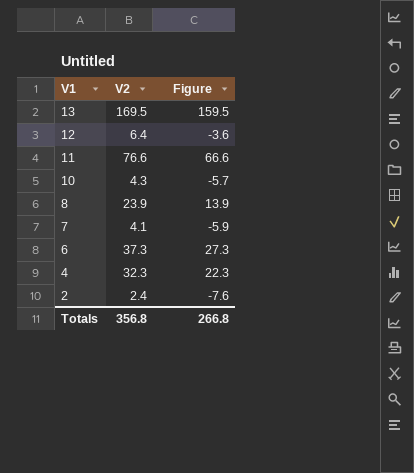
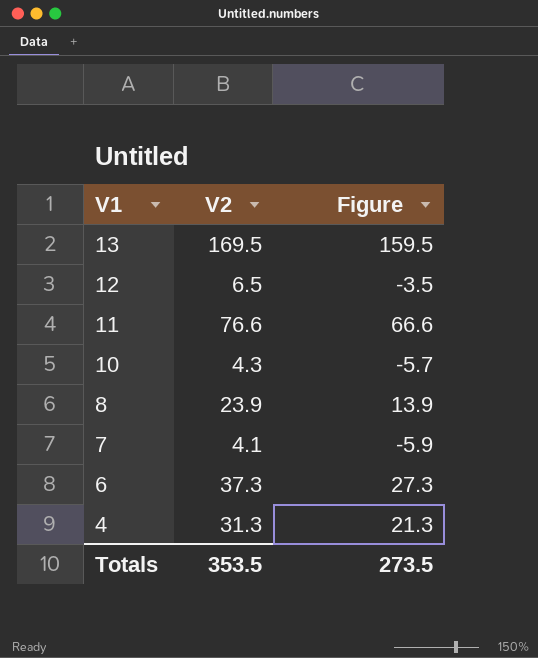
row 2: 2.4 | -7.6 -> none
12 | V2: 6.4 -> 6.5
12 | Figure: -3.6 -> -3.5
4 | V2: 32.3 -> 31.3
4 | Figure: 22.3 -> 21.3
Totals | V2: 356.8 -> 353.5
Totals | Figure: 266.8 -> 273.5

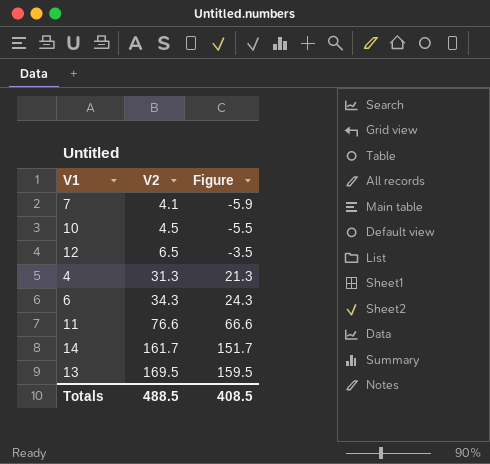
row order: V1 descending -> V2 ascending
row 8: 23.9 | 13.9 -> none
10 | V2: 4.3 -> 4.5
10 | Figure: -5.7 -> -5.5
6 | V2: 37.3 -> 34.3
6 | Figure: 27.3 -> 24.3
row 14: none -> 161.7 | 151.7
Totals | V2: 353.5 -> 488.5
Totals | Figure: 273.5 -> 408.5

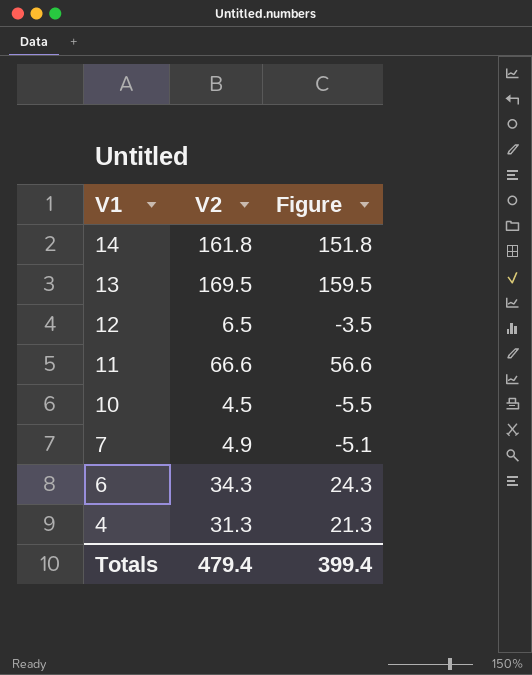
row order: V2 ascending -> V1 descending
14 | V2: 161.7 -> 161.8
14 | Figure: 151.7 -> 151.8
11 | V2: 76.6 -> 66.6
11 | Figure: 66.6 -> 56.6
7 | V2: 4.1 -> 4.9
7 | Figure: -5.9 -> -5.1
Totals | V2: 488.5 -> 479.4
Totals | Figure: 408.5 -> 399.4

